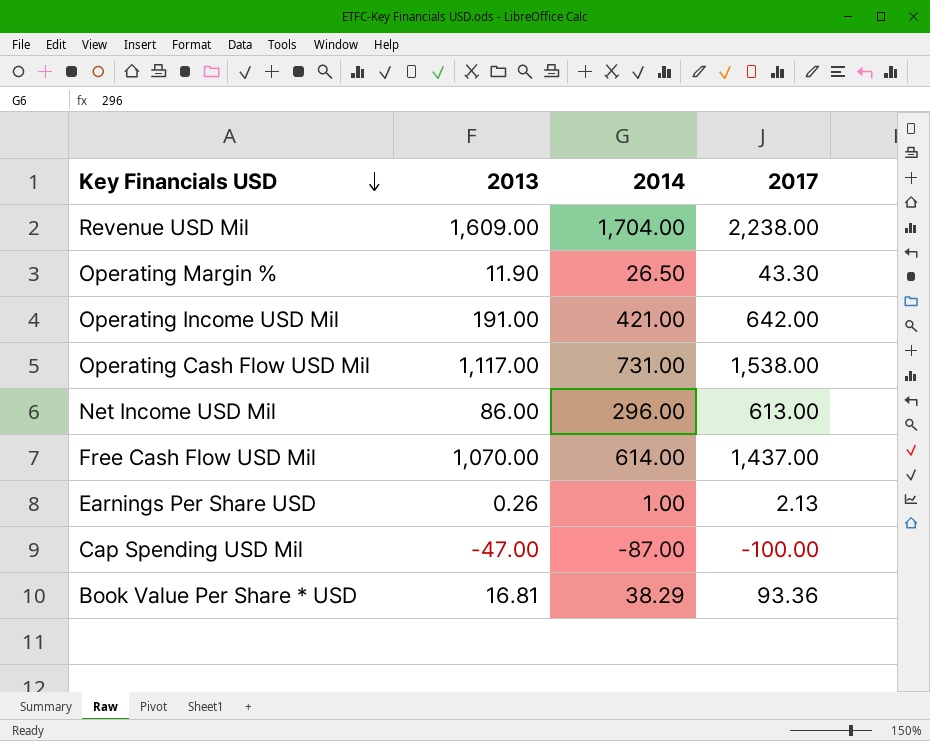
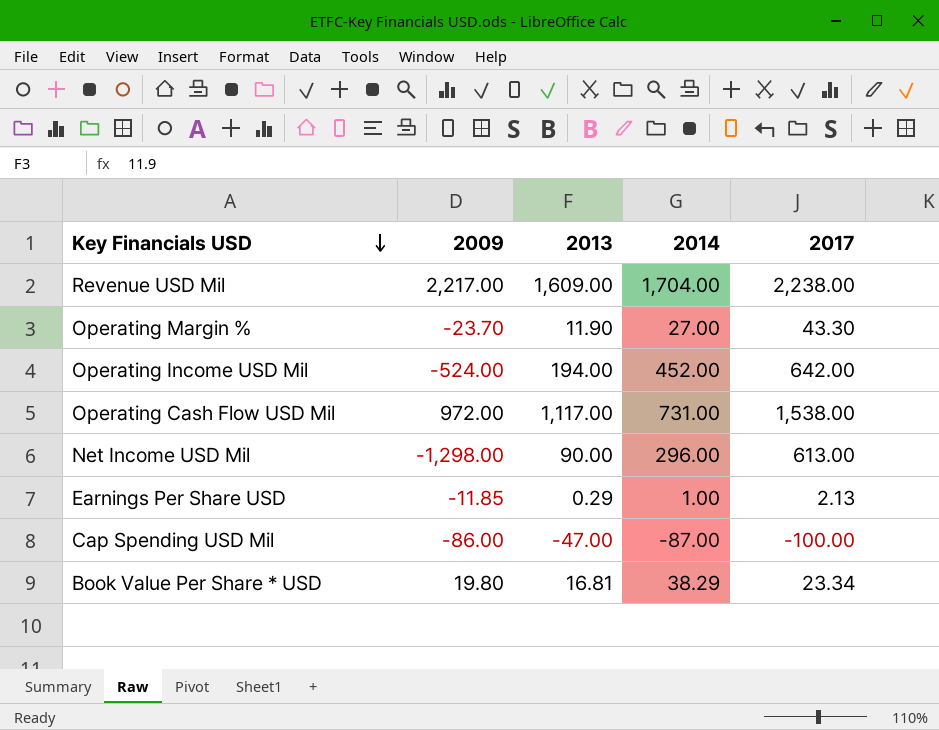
column 2009 | position: none -> 2
row Free Cash Flow USD Mil: 1,070.00 | 614.00 | 1,437.00 -> none
Operating Margin % | 2014: 26.50 -> 27.00
Operating Income USD Mil | 2013: 191.00 -> 194.00
Operating Income USD Mil | 2014: 421.00 -> 452.00
Net Income USD Mil | 2013: 86.00 -> 90.00
Earnings Per Share USD | 2013: 0.26 -> 0.29
Book Value Per Share * USD | 2017: 93.36 -> 23.34

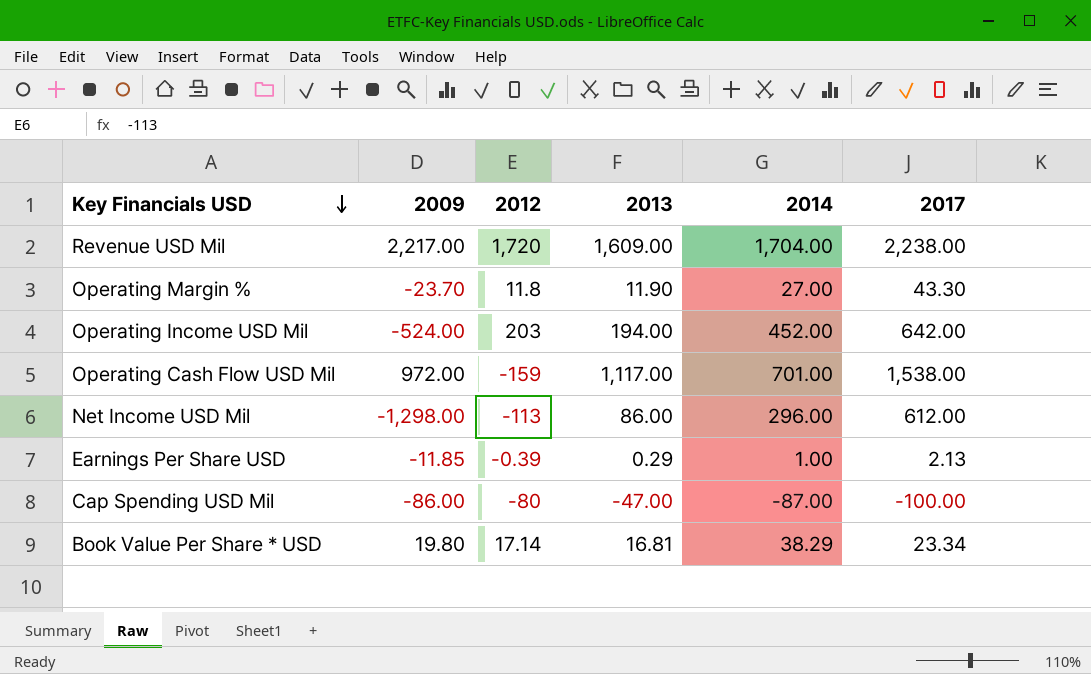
column 2012 | position: none -> 3
Operating Cash Flow USD Mil | 2014: 731.00 -> 701.00
Net Income USD Mil | 2013: 90.00 -> 86.00
Net Income USD Mil | 2017: 613.00 -> 612.00

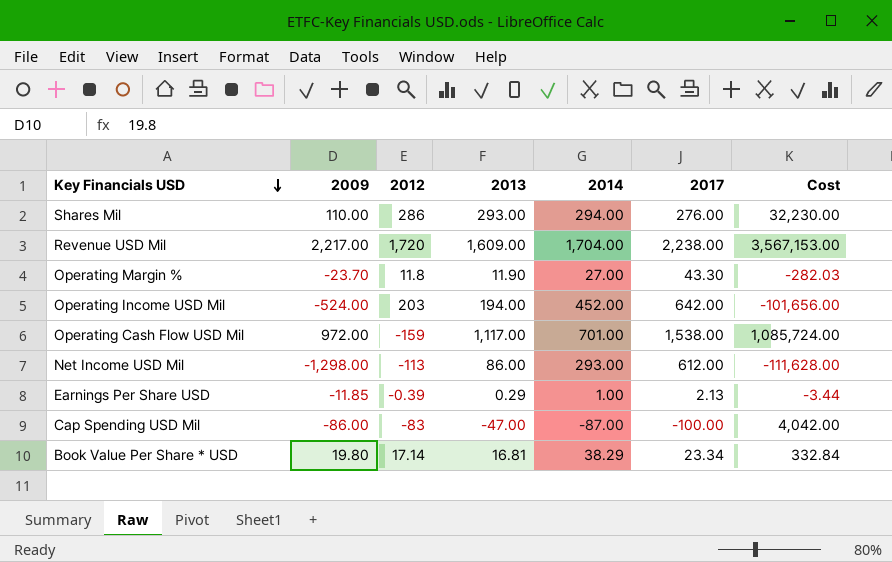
column Cost | formula: none -> [2009] * [2013]
row Shares Mil: none -> 110.00 | 286 | 293.00 | 294.00 | 276.00 | 32,230.00
Net Income USD Mil | 2014: 296.00 -> 293.00
Cap Spending USD Mil | 2012: -80 -> -83

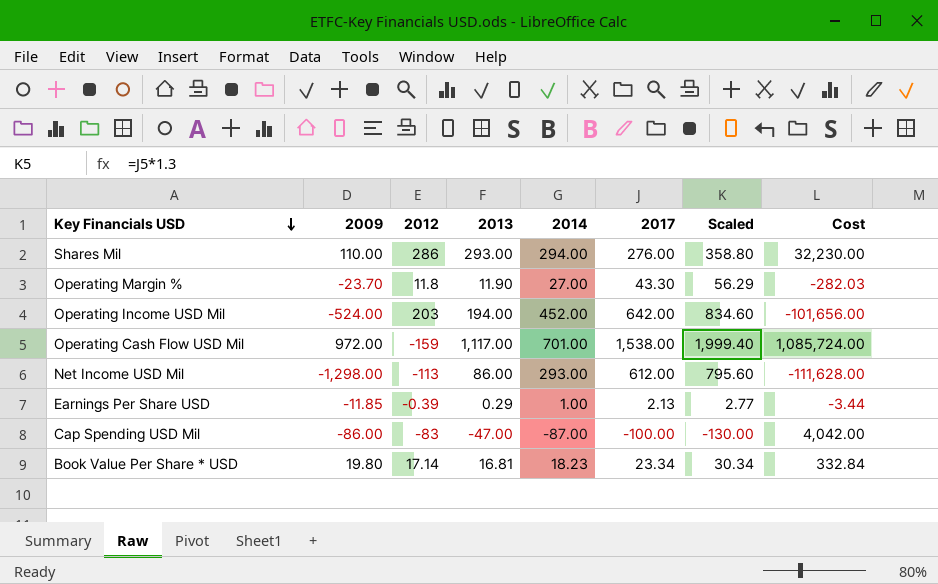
column Scaled | formula: none -> [2017] * 1.3
row Revenue USD Mil: 2,217.00 | 1,720 | 1,609.00 | 1,704.00 | 2,238.00 | 3,567,153.00 -> none
Book Value Per Share * USD | 2014: 38.29 -> 18.23

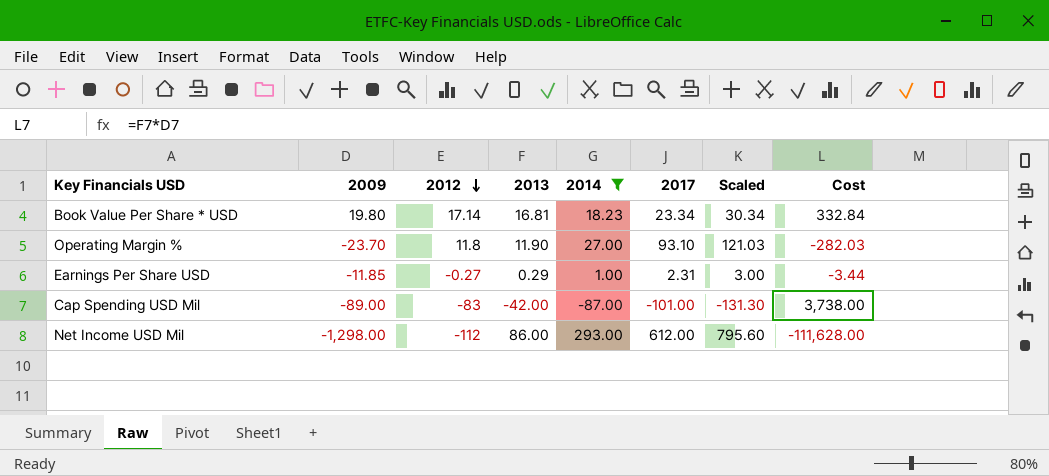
filter: none -> 2014 <= 293.00
row order: Key Financials USD descending -> 2012 descending
Operating Margin % | 2017: 43.30 -> 93.10
Operating Margin % | Scaled: 56.29 -> 121.03
Earnings Per Share USD | 2012: -0.39 -> -0.27
Earnings Per Share USD | 2017: 2.13 -> 2.31
Earnings Per Share USD | Scaled: 2.77 -> 3.00
Cap Spending USD Mil | 2009: -86.00 -> -89.00
Cap Spending USD Mil | 2013: -47.00 -> -42.00
Cap Spending USD Mil | 2017: -100.00 -> -101.00
Cap Spending USD Mil | Scaled: -130.00 -> -131.30
Cap Spending USD Mil | Cost: 4,042.00 -> 3,738.00
Net Income USD Mil | 2012: -113 -> -112

